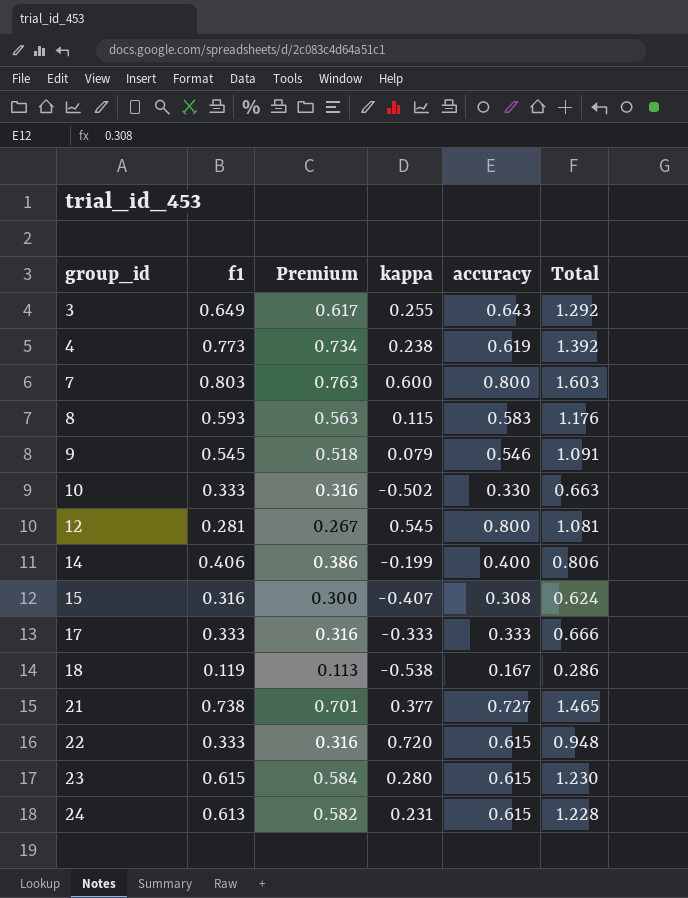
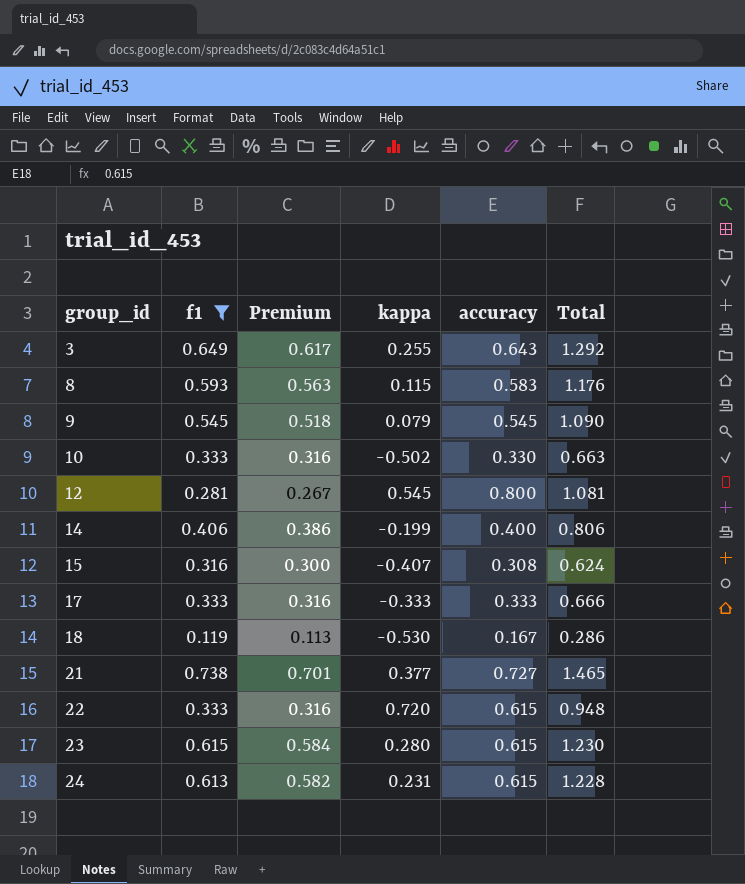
filter: none -> f1 <= 0.738
9 | accuracy: 0.546 -> 0.545
9 | Total: 1.091 -> 1.090
18 | kappa: -0.538 -> -0.530

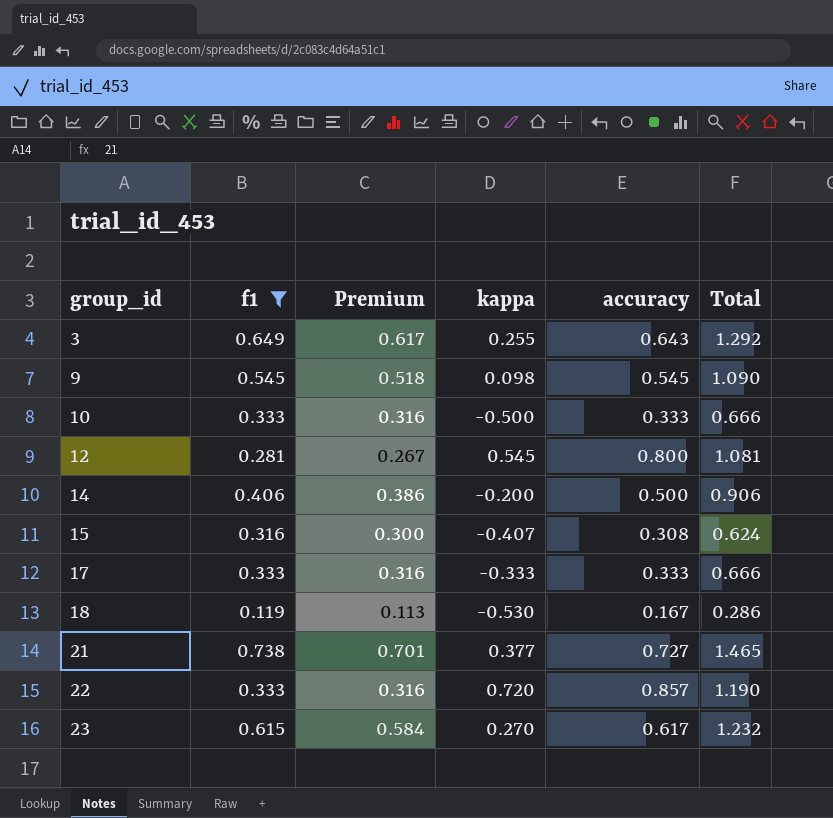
row 8: 0.593 | 0.563 | 0.115 | 0.583 | 1.176 -> none
row 24: 0.613 | 0.582 | 0.231 | 0.615 | 1.228 -> none
9 | kappa: 0.079 -> 0.098
10 | kappa: -0.502 -> -0.500
10 | accuracy: 0.330 -> 0.333
10 | Total: 0.663 -> 0.666
14 | kappa: -0.199 -> -0.200
14 | accuracy: 0.400 -> 0.500
14 | Total: 0.806 -> 0.906
22 | accuracy: 0.615 -> 0.857
22 | Total: 0.948 -> 1.190
23 | kappa: 0.280 -> 0.270
23 | accuracy: 0.615 -> 0.617
23 | Total: 1.230 -> 1.232

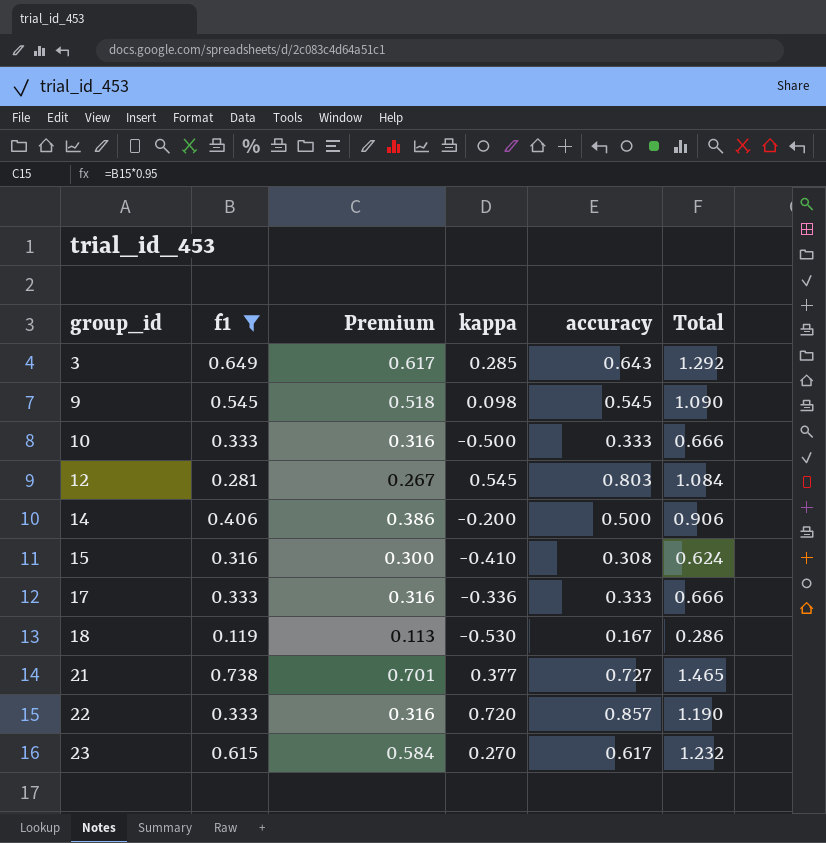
3 | kappa: 0.255 -> 0.285
12 | accuracy: 0.800 -> 0.803
12 | Total: 1.081 -> 1.084
15 | kappa: -0.407 -> -0.410
17 | kappa: -0.333 -> -0.336

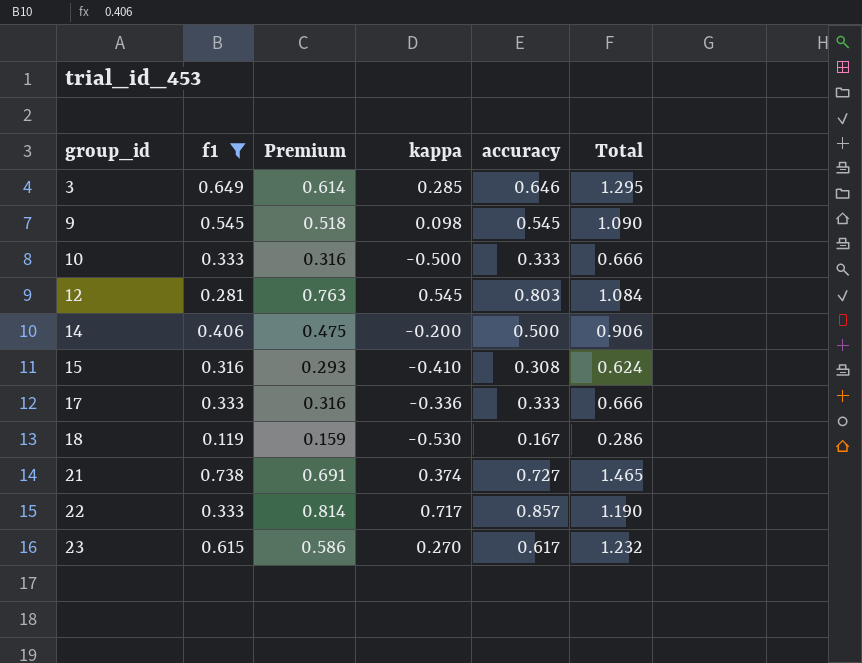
column Premium | formula: [f1] * 0.95 -> [accuracy] * 0.95
3 | accuracy: 0.643 -> 0.646
3 | Total: 1.292 -> 1.295
21 | kappa: 0.377 -> 0.374
22 | kappa: 0.720 -> 0.717

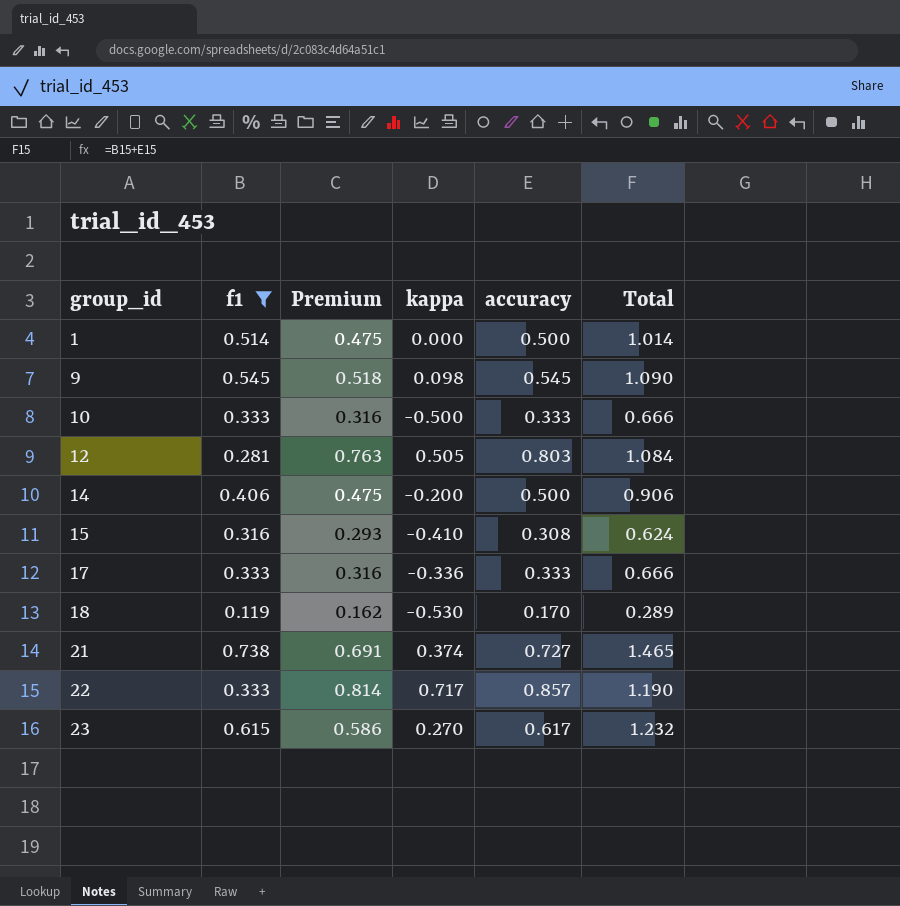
row 3: 0.649 | 0.614 | 0.285 | 0.646 | 1.295 -> none
row 1: none -> 0.514 | 0.475 | 0.000 | 0.500 | 1.014
12 | kappa: 0.545 -> 0.505
18 | Premium: 0.159 -> 0.162
18 | accuracy: 0.167 -> 0.170
18 | Total: 0.286 -> 0.289

